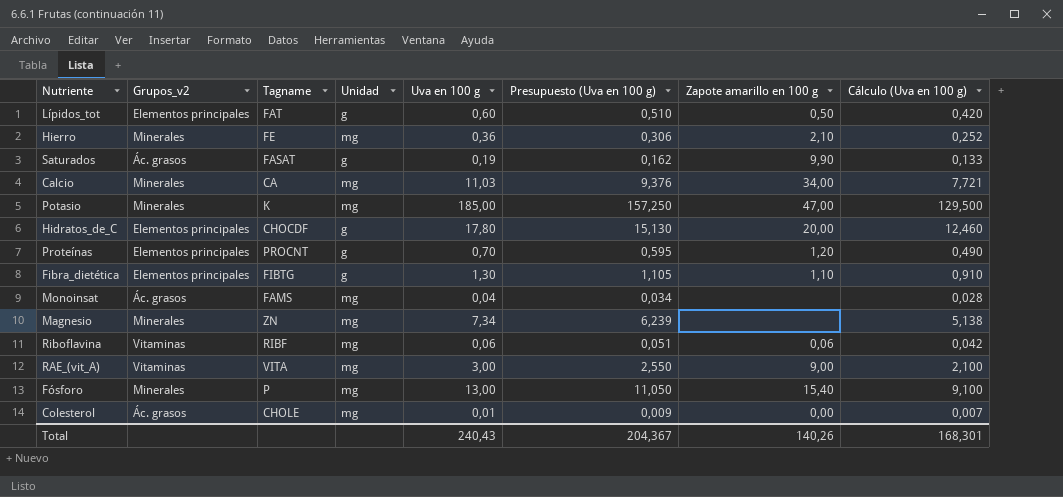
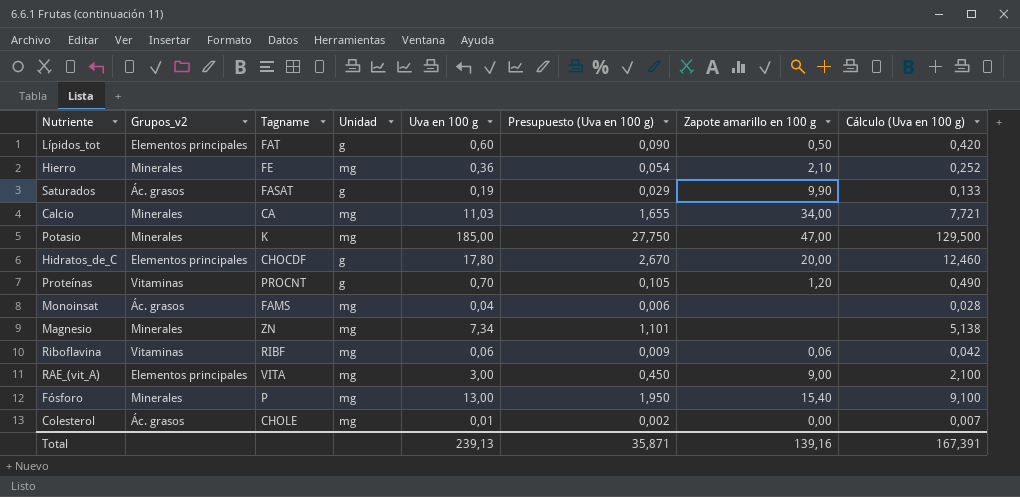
column Presupuesto (Uva en 100 g) | formula: [Uva en 100 g] * 0,85 -> [Uva en 100 g] * 0,15
row Fibra_dietética: Elementos principales | FIBTG | g | 1,30 | 1,105 | 1,10 | 0,910 -> none
Proteínas | Grupos_v2: Elementos principales -> Vitaminas
RAE_(vit_A) | Grupos_v2: Vitaminas -> Elementos principales
Total | Uva en 100 g: 240,43 -> 239,13
Total | Presupuesto (Uva en 100 g): 204,367 -> 35,871
Total | Zapote amarillo en 100 g: 140,26 -> 139,16
Total | Cálculo (Uva en 100 g): 168,301 -> 167,391

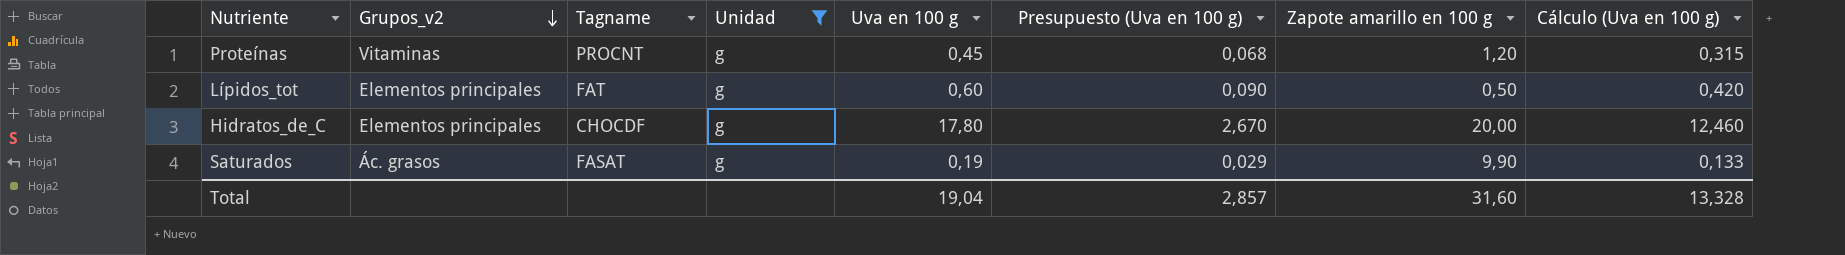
filter: none -> Unidad = g
row order: none -> Grupos_v2 descending
Proteínas | Uva en 100 g: 0,70 -> 0,45
Proteínas | Presupuesto (Uva en 100 g): 0,105 -> 0,068
Proteínas | Cálculo (Uva en 100 g): 0,490 -> 0,315
Total | Uva en 100 g: 239,13 -> 19,04
Total | Presupuesto (Uva en 100 g): 35,871 -> 2,857
Total | Zapote amarillo en 100 g: 139,16 -> 31,60
Total | Cálculo (Uva en 100 g): 167,391 -> 13,328

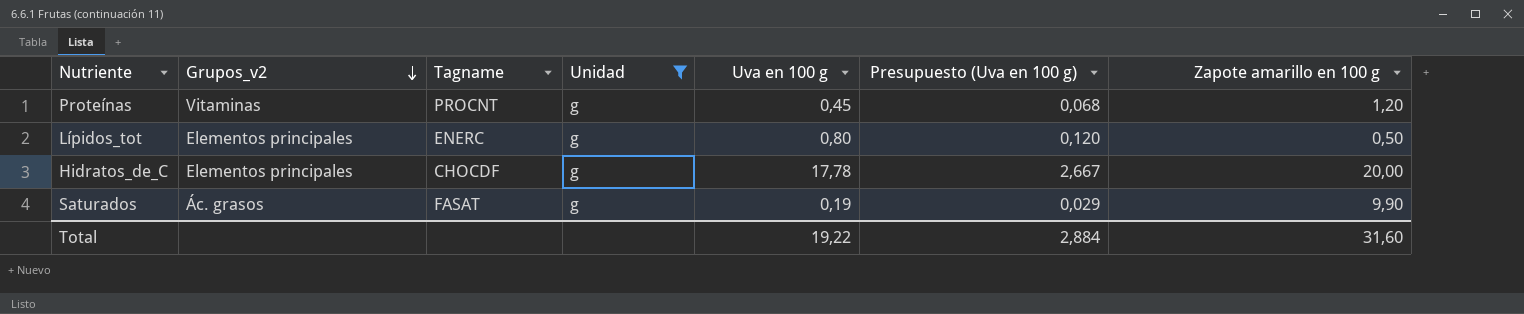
column Cálculo (Uva en 100 g) | formula: [Uva en 100 g] * 0,7 -> none
Lípidos_tot | Tagname: FAT -> ENERC
Lípidos_tot | Uva en 100 g: 0,60 -> 0,80
Lípidos_tot | Presupuesto (Uva en 100 g): 0,090 -> 0,120
Hidratos_de_C | Uva en 100 g: 17,80 -> 17,78
Hidratos_de_C | Presupuesto (Uva en 100 g): 2,670 -> 2,667
Total | Uva en 100 g: 19,04 -> 19,22
Total | Presupuesto (Uva en 100 g): 2,857 -> 2,884

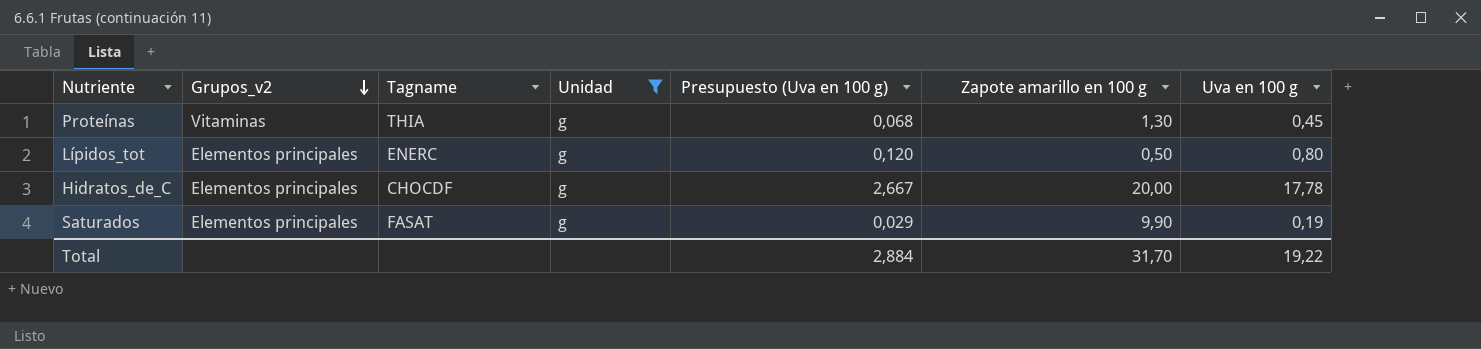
column Uva en 100 g | position: 5 -> 7
Proteínas | Tagname: PROCNT -> THIA
Proteínas | Zapote amarillo en 100 g: 1,20 -> 1,30
Saturados | Grupos_v2: Ác. grasos -> Elementos principales
Total | Zapote amarillo en 100 g: 31,60 -> 31,70

